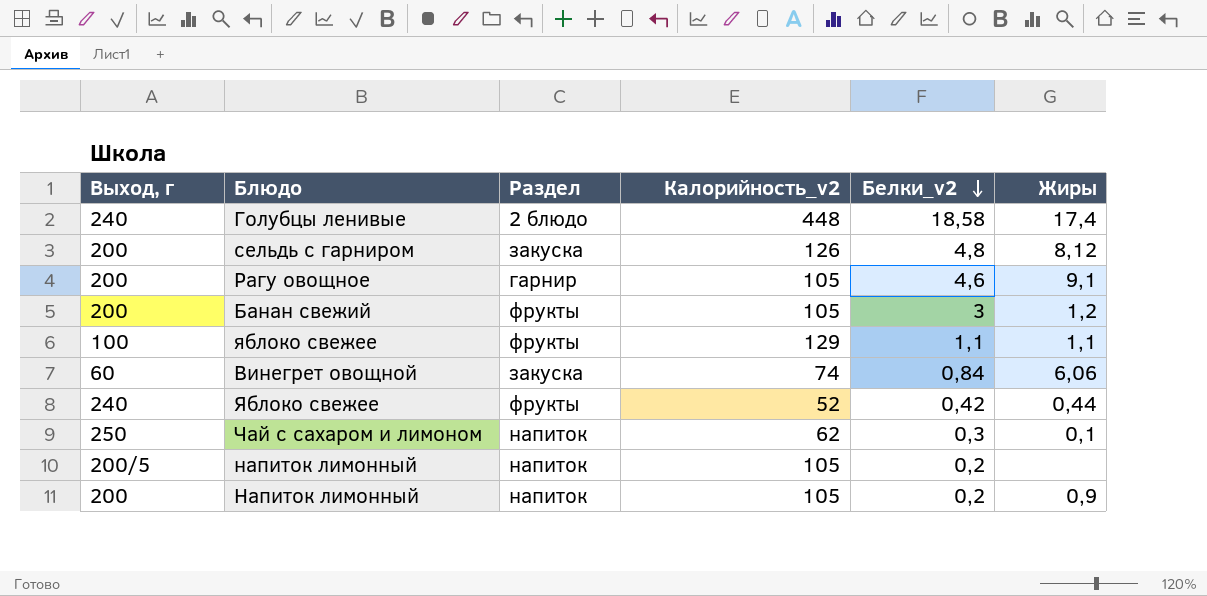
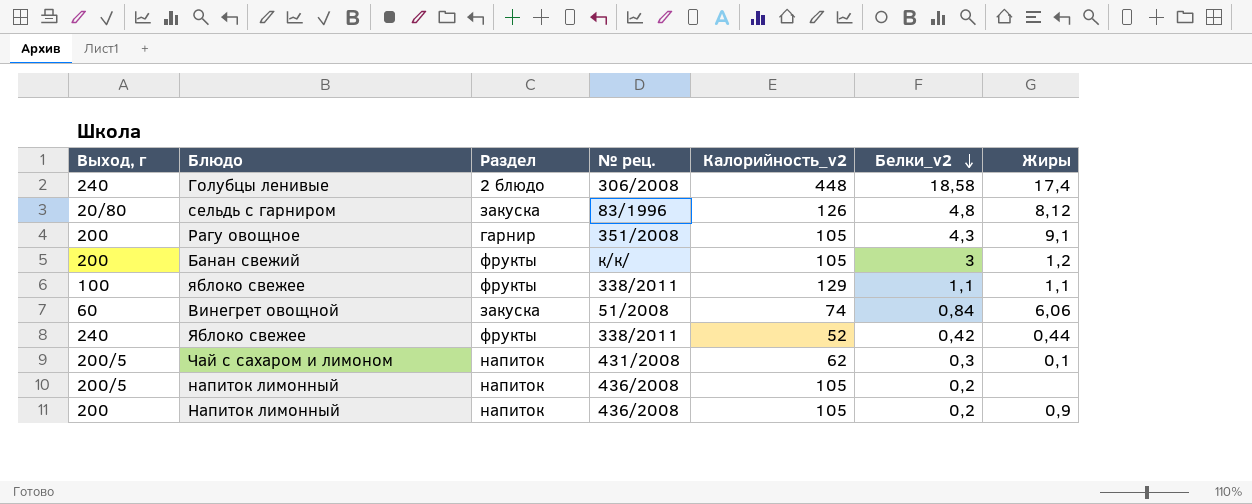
column № рец. | position: none -> 4
сельдь с гарниром | Выход, г: 200 -> 20/80
Рагу овощное | Белки_v2: 4,6 -> 4,3
Чай с сахаром и лимоном | Выход, г: 250 -> 200/5

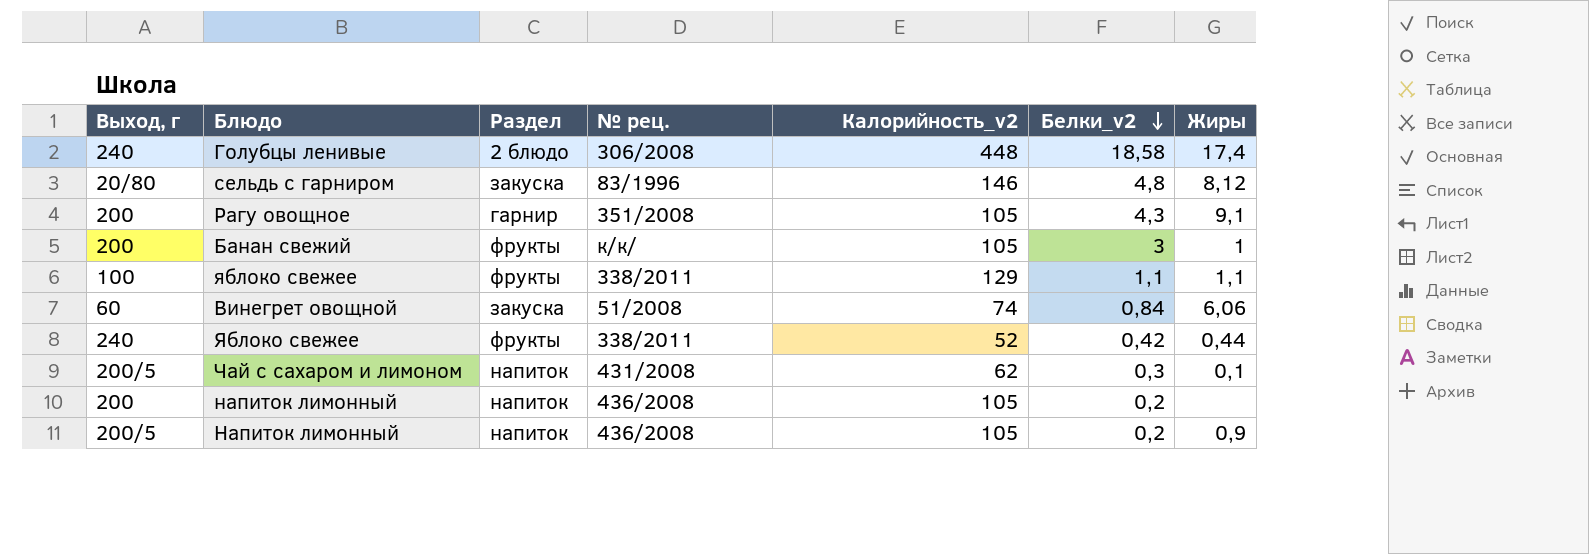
сельдь с гарниром | Калорийность_v2: 126 -> 146
Банан свежий | Жиры: 1,2 -> 1
напиток лимонный | Выход, г: 200/5 -> 200
Напиток лимонный | Выход, г: 200 -> 200/5

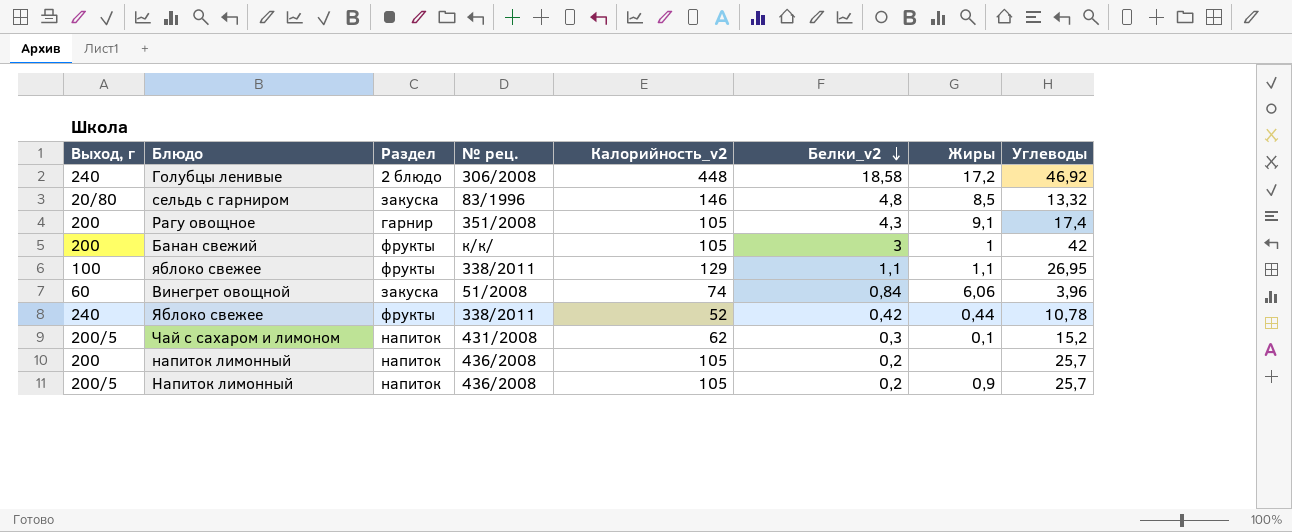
column Углеводы | position: none -> 8
Голубцы ленивые | Жиры: 17,4 -> 17,2
сельдь с гарниром | Жиры: 8,12 -> 8,5

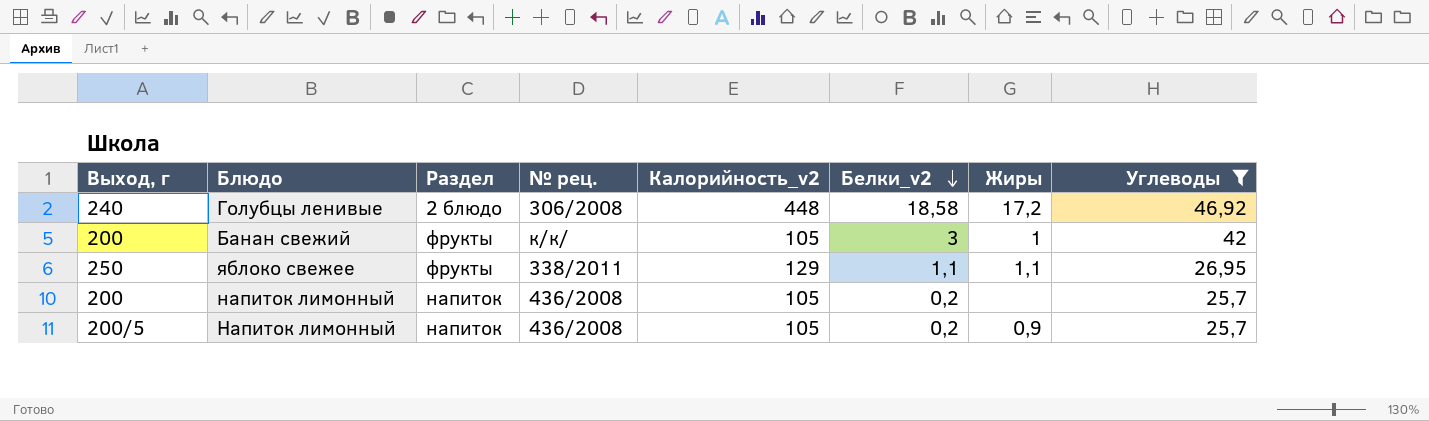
filter: none -> Углеводы >= 25,7
яблоко свежее | Выход, г: 100 -> 250

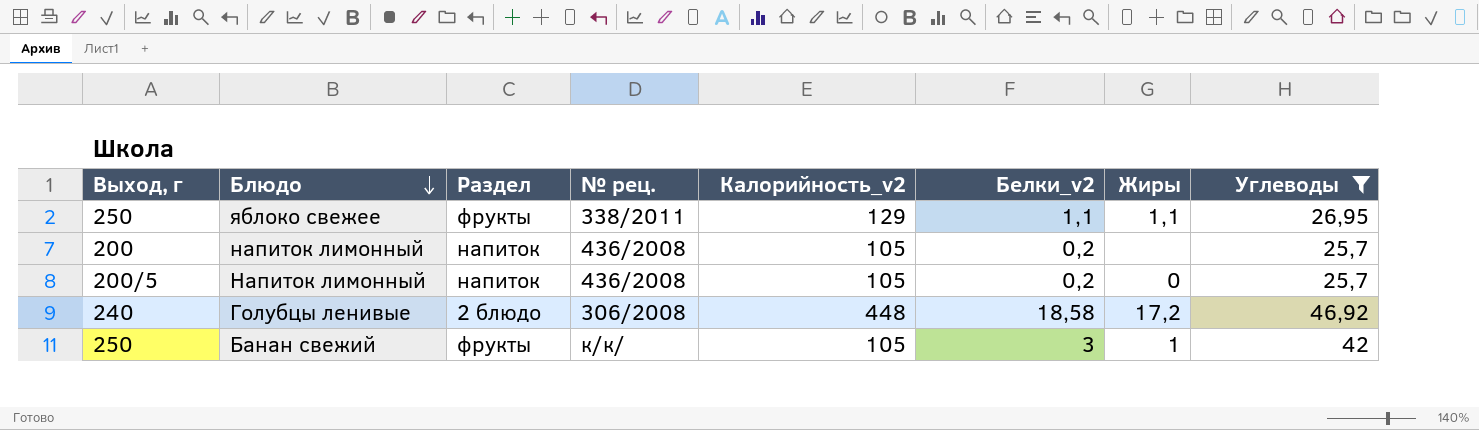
row order: Белки_v2 descending -> Блюдо descending
Напиток лимонный | Жиры: 0,9 -> 0
Банан свежий | Выход, г: 200 -> 250

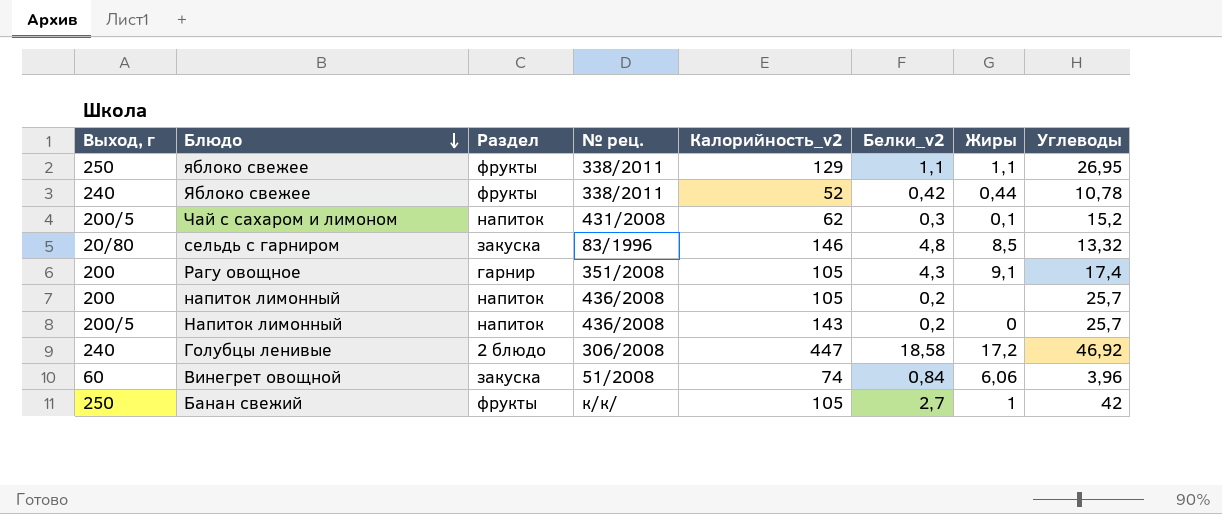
filter: Углеводы >= 25,7 -> none
Напиток лимонный | Калорийность_v2: 105 -> 143
Голубцы ленивые | Калорийность_v2: 448 -> 447
Банан свежий | Белки_v2: 3 -> 2,7

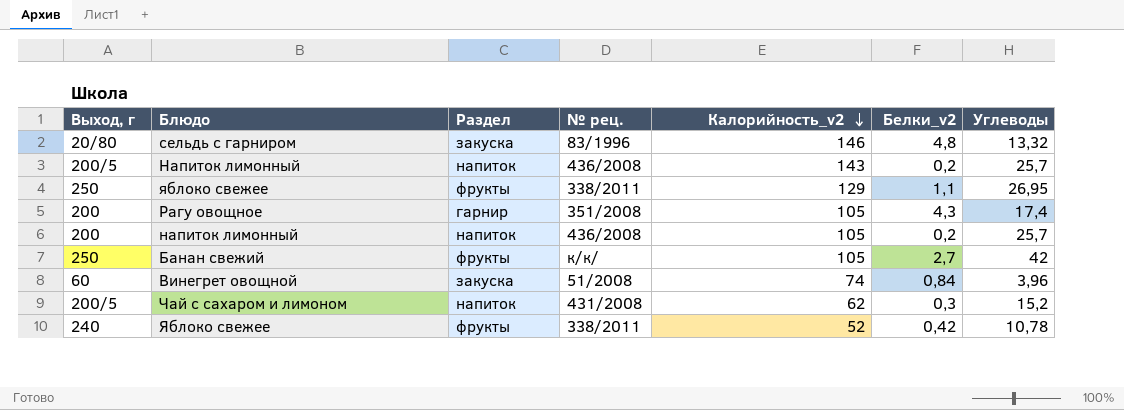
row order: Блюдо descending -> Калорийность_v2 descending
column Жиры | position: 7 -> none
row Голубцы ленивые: 240 | 2 блюдо | 306/2008 | 447 | 18,58 | 17,2 | 46,92 -> none

